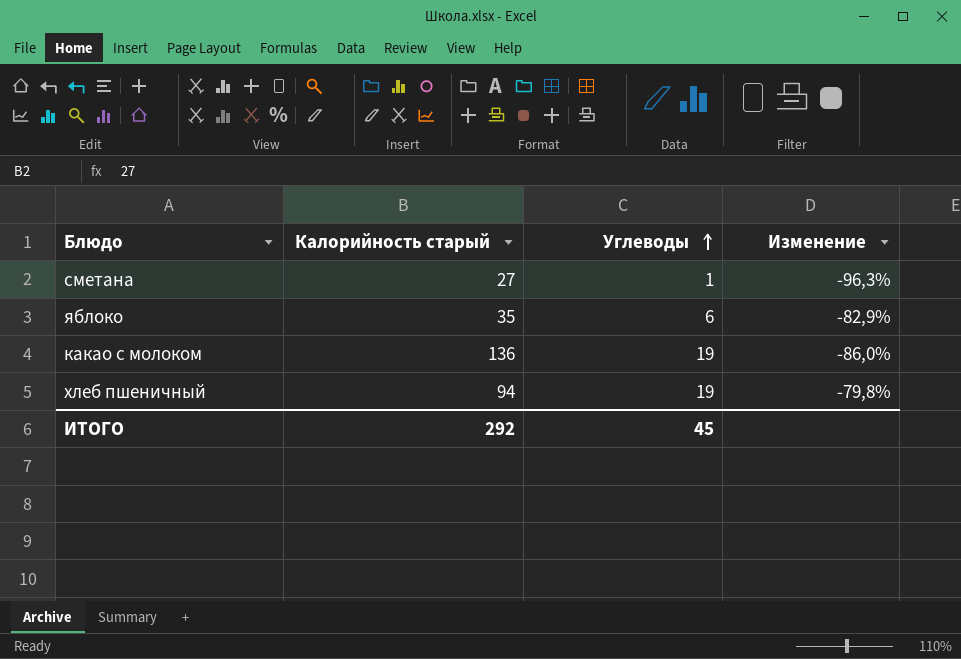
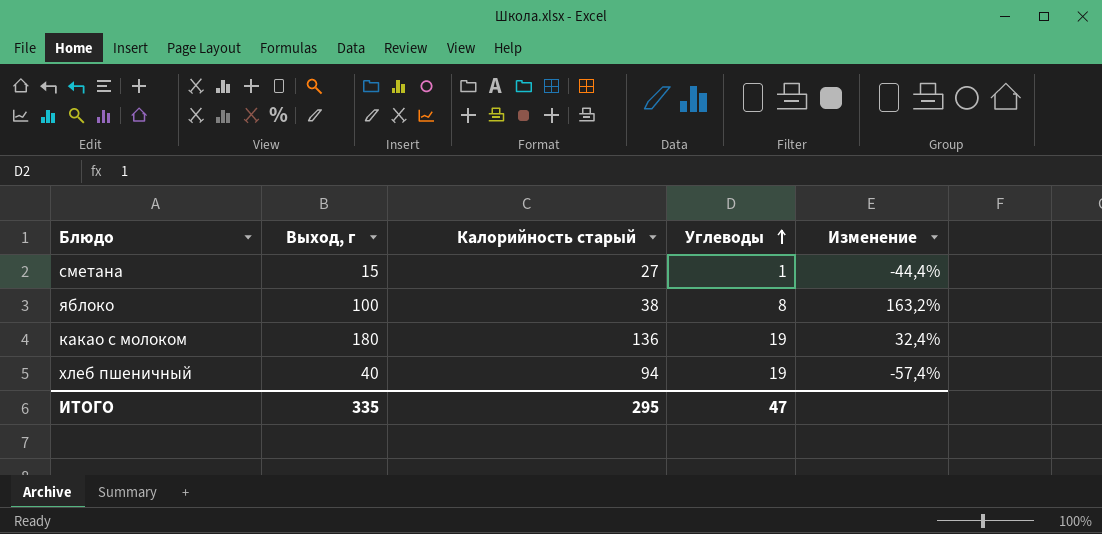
column Выход, г | position: none -> 2
column Изменение | formula: ([Углеводы] - [Калорийность старый]) / [Калорийность старый] -> ([Выход, г] - [Калорийность старый]) / [Калорийность старый]
яблоко | Калорийность старый: 35 -> 38
яблоко | Углеводы: 6 -> 8
ИТОГО | Калорийность старый: 292 -> 295
ИТОГО | Углеводы: 45 -> 47

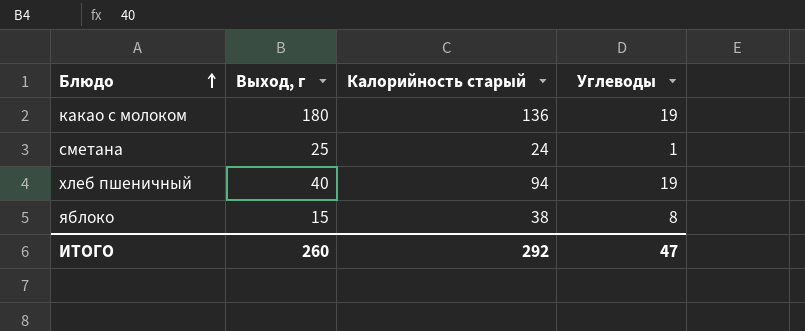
row order: Углеводы ascending -> Блюдо ascending
column Изменение | formula: ([Выход, г] - [Калорийность старый]) / [Калорийность старый] -> none
сметана | Выход, г: 15 -> 25
сметана | Калорийность старый: 27 -> 24
яблоко | Выход, г: 100 -> 15
ИТОГО | Выход, г: 335 -> 260
ИТОГО | Калорийность старый: 295 -> 292

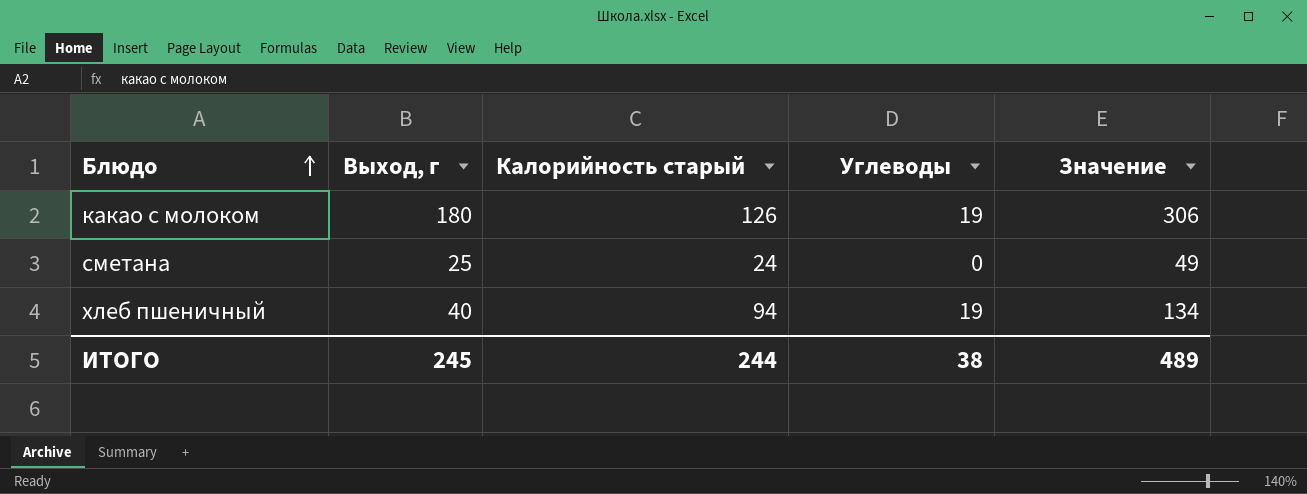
column Значение | formula: none -> [Выход, г] + [Калорийность старый]
row яблоко: 15 | 38 | 8 -> none
какао с молоком | Калорийность старый: 136 -> 126
сметана | Углеводы: 1 -> 0
ИТОГО | Выход, г: 260 -> 245
ИТОГО | Калорийность старый: 292 -> 244
ИТОГО | Углеводы: 47 -> 38

